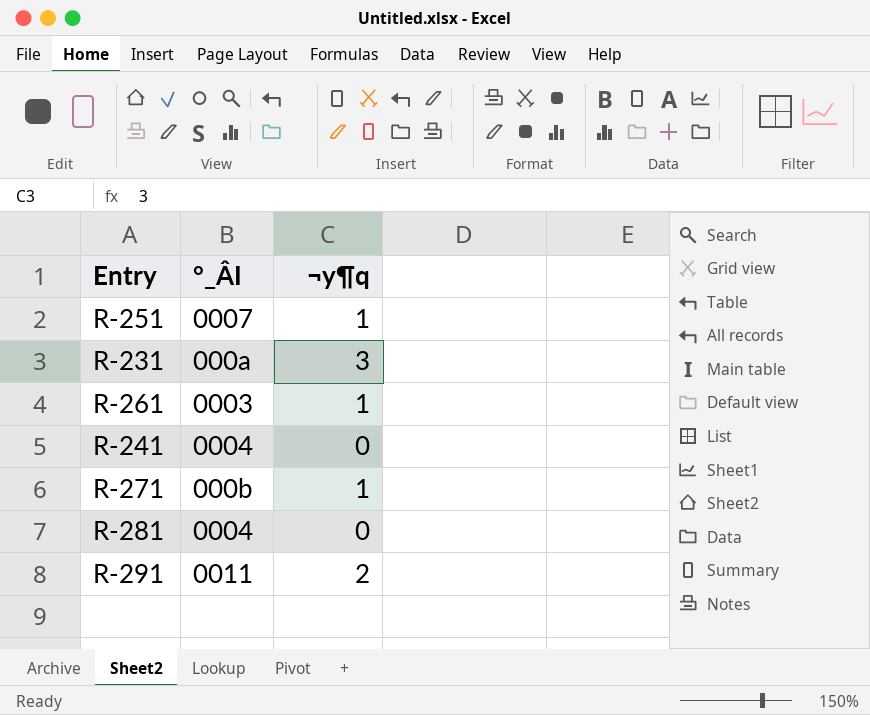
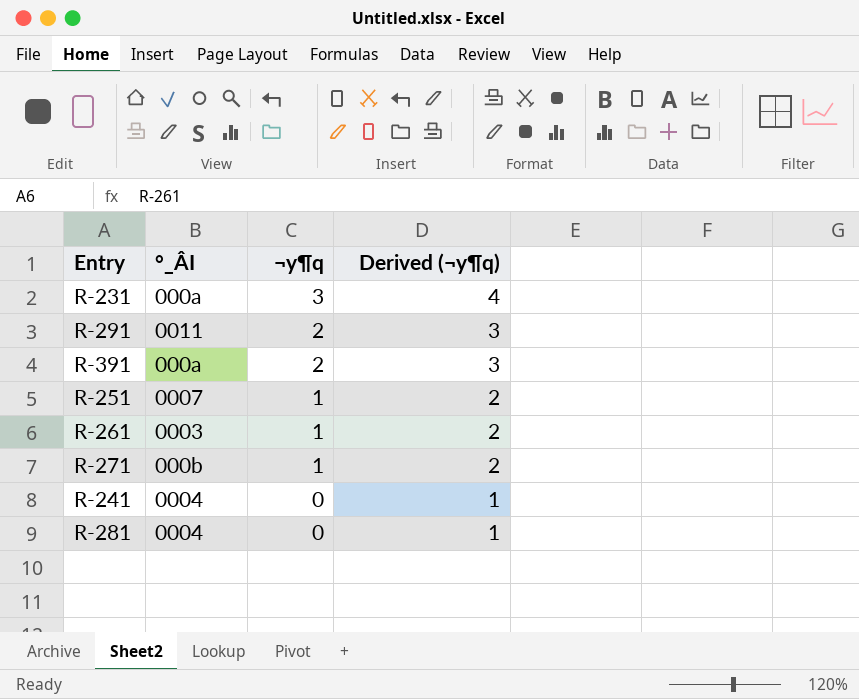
row order: none -> ¬y¶q descending
column Derived (¬y¶q) | formula: none -> [¬y¶q] + 1
row R-391: none -> 000a | 2 | 3

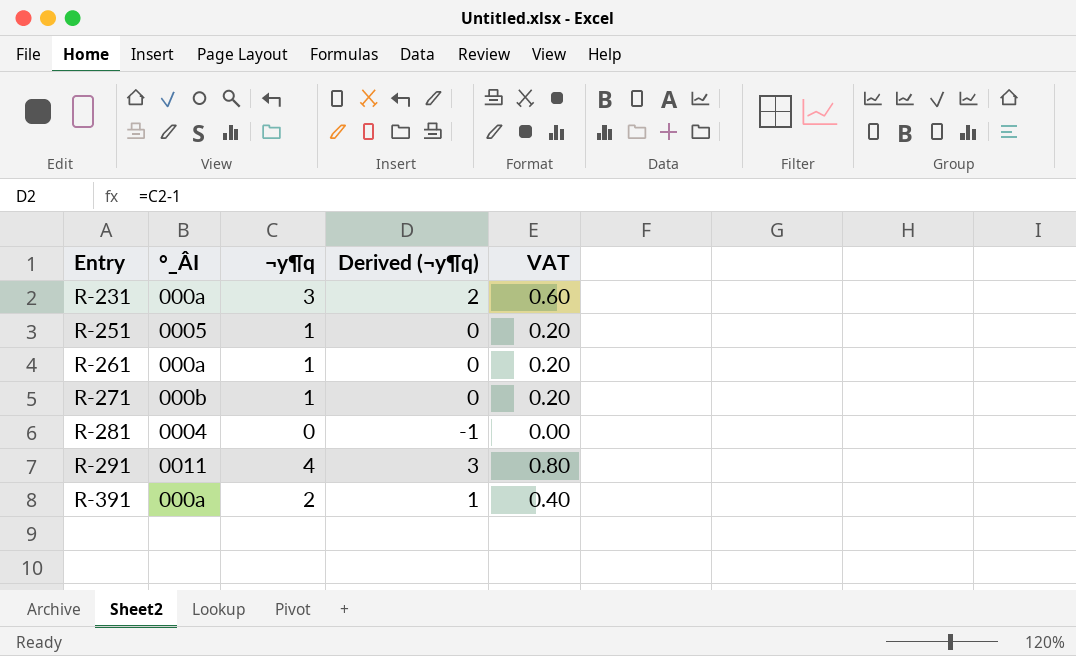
row order: ¬y¶q descending -> Entry ascending
column Derived (¬y¶q) | formula: [¬y¶q] + 1 -> [¬y¶q] - 1
column VAT | formula: none -> [¬y¶q] * 0.2
row R-241: 0004 | 0 | 1 -> none
R-251 | °_ÂI: 0007 -> 0005
R-261 | °_ÂI: 0003 -> 000a
R-291 | ¬y¶q: 2 -> 4

